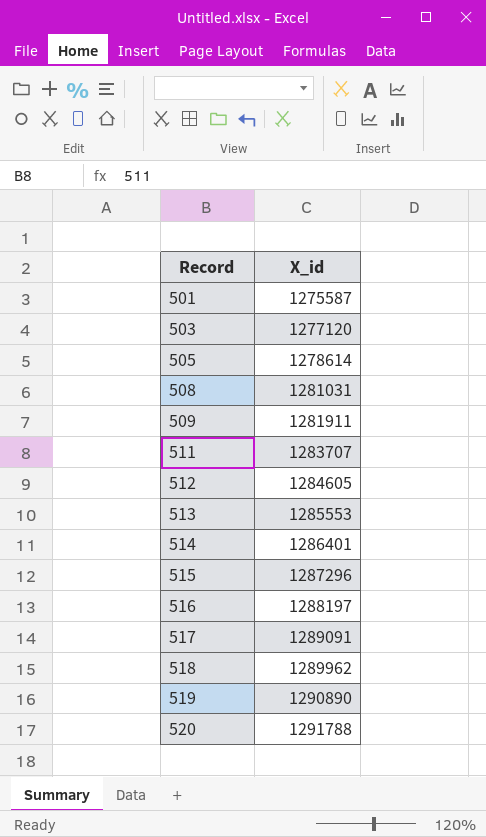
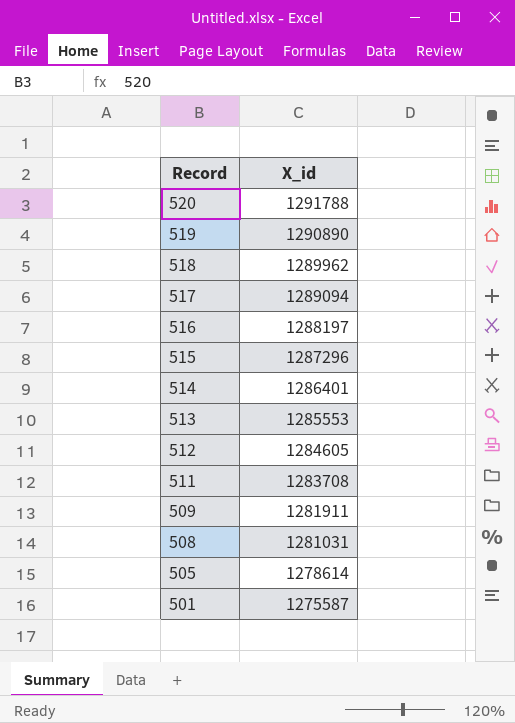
row order: Record ascending -> Record descending
row 503: 1277120 -> none
517 | X_id: 1289091 -> 1289094
511 | X_id: 1283707 -> 1283708

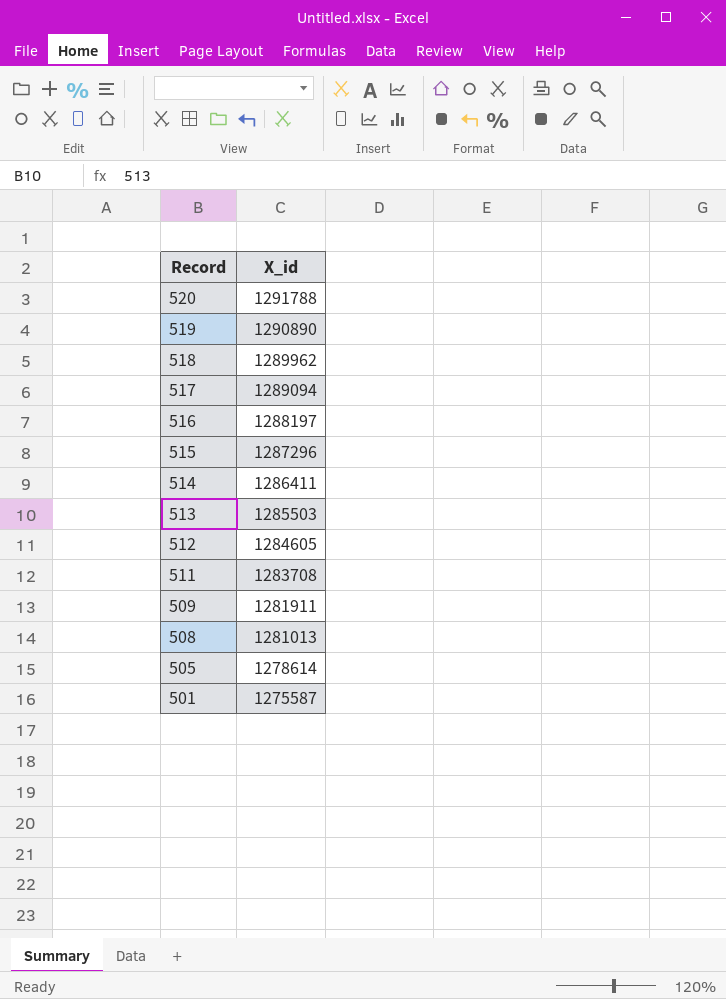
514 | X_id: 1286401 -> 1286411
513 | X_id: 1285553 -> 1285503
508 | X_id: 1281031 -> 1281013

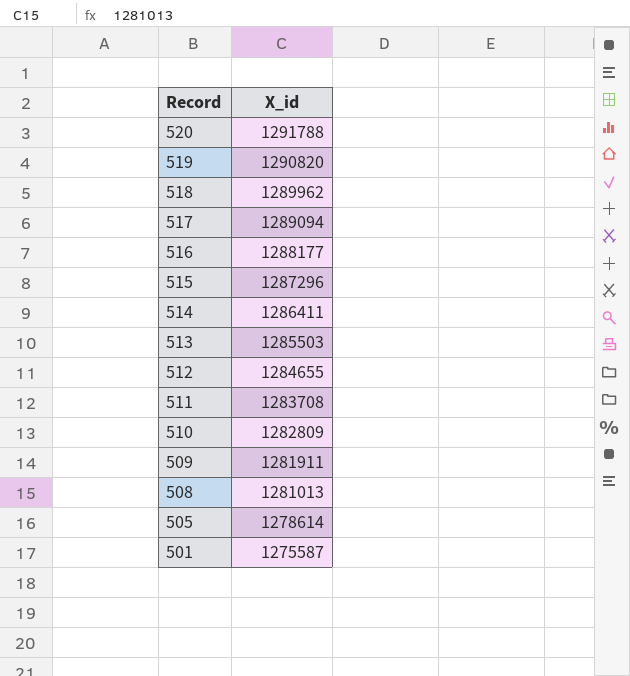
519 | X_id: 1290890 -> 1290820
516 | X_id: 1288197 -> 1288177
512 | X_id: 1284605 -> 1284655
row 510: none -> 1282809

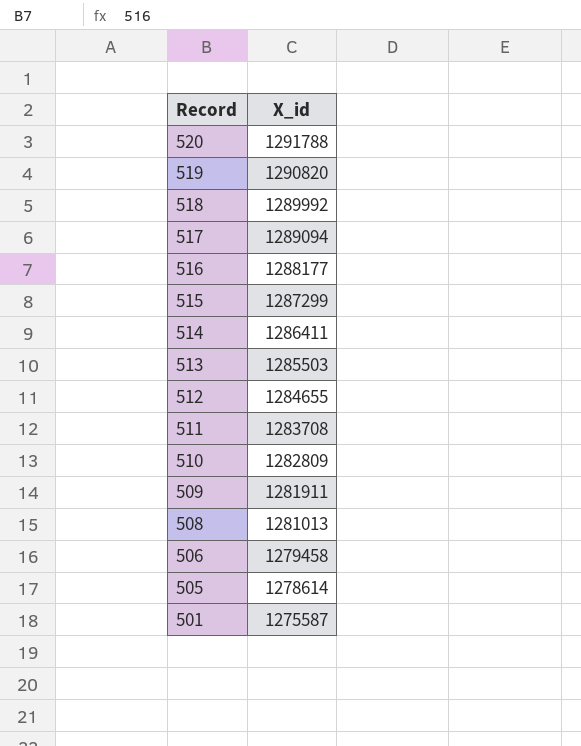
518 | X_id: 1289962 -> 1289992
515 | X_id: 1287296 -> 1287299
row 506: none -> 1279458

